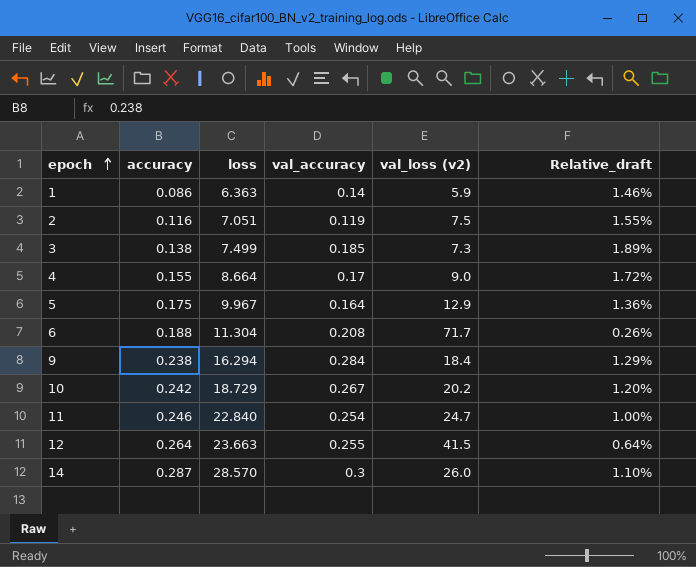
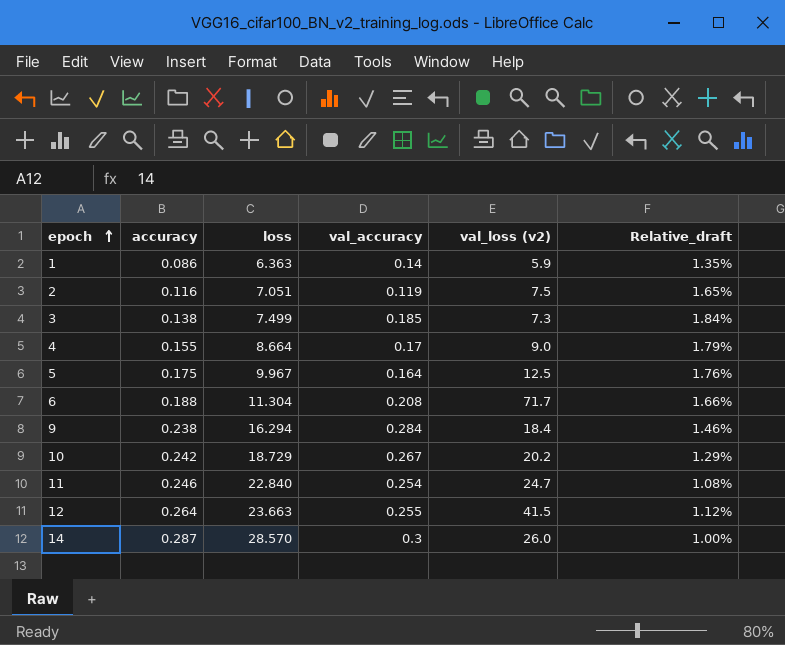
column Relative_draft | formula: [accuracy] / [val_loss (v2)] -> [accuracy] / [loss]
5 | val_loss (v2): 12.9 -> 12.5

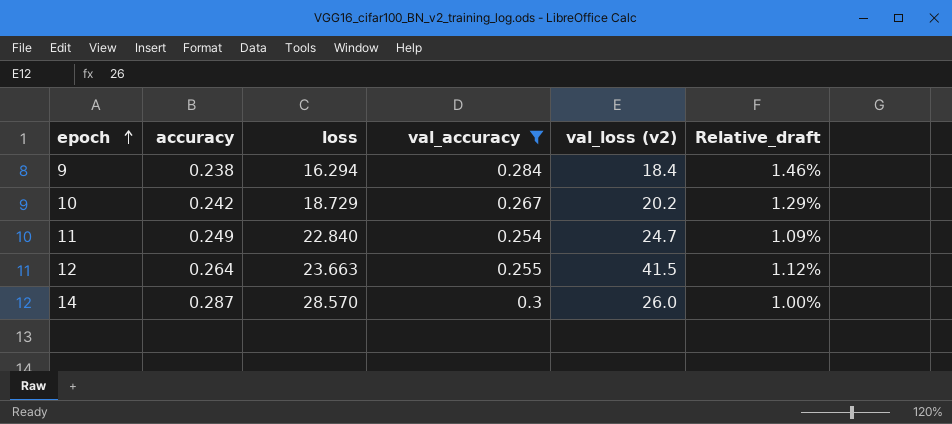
filter: none -> val_accuracy >= 0.254
11 | accuracy: 0.246 -> 0.249
11 | Relative_draft: 1.08% -> 1.09%

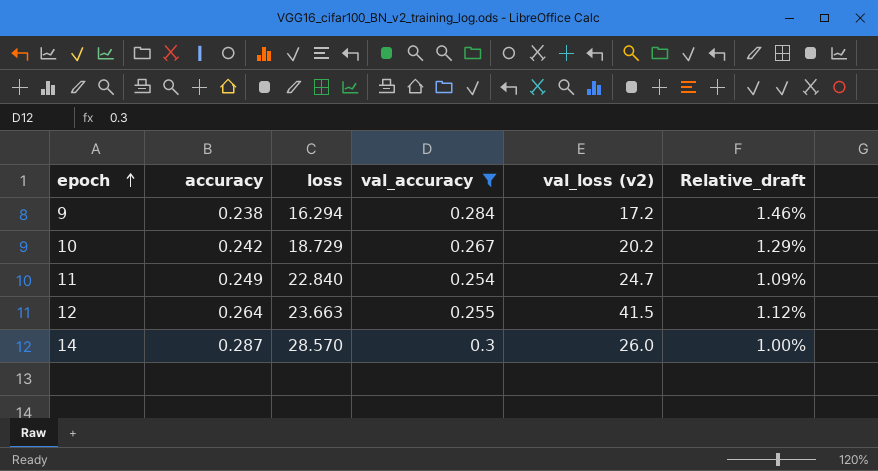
9 | val_loss (v2): 18.4 -> 17.2

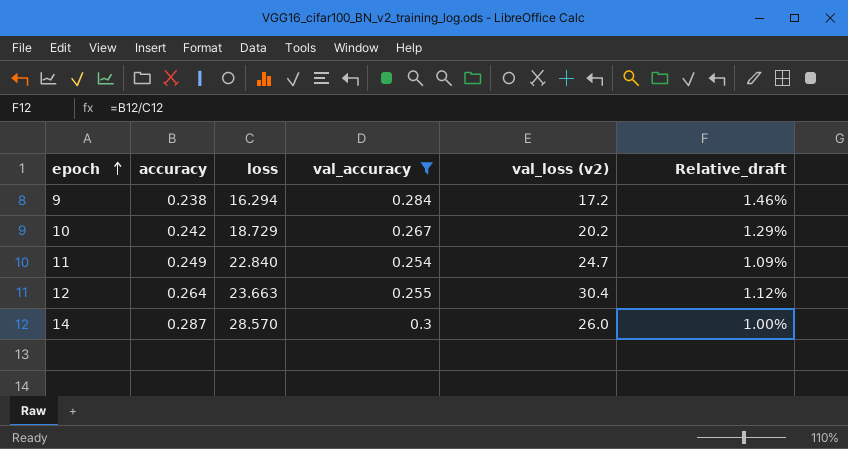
12 | val_loss (v2): 41.5 -> 30.4

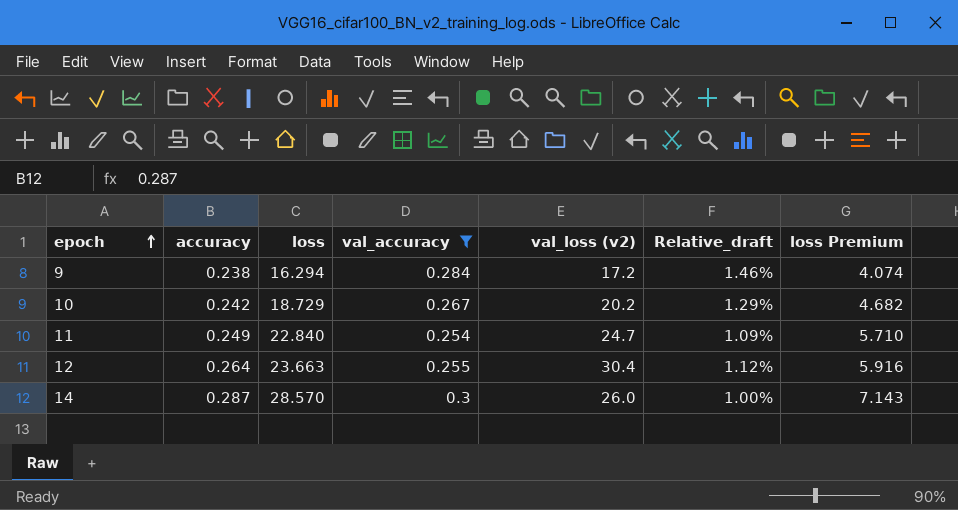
column loss Premium | formula: none -> [loss] * 0.25

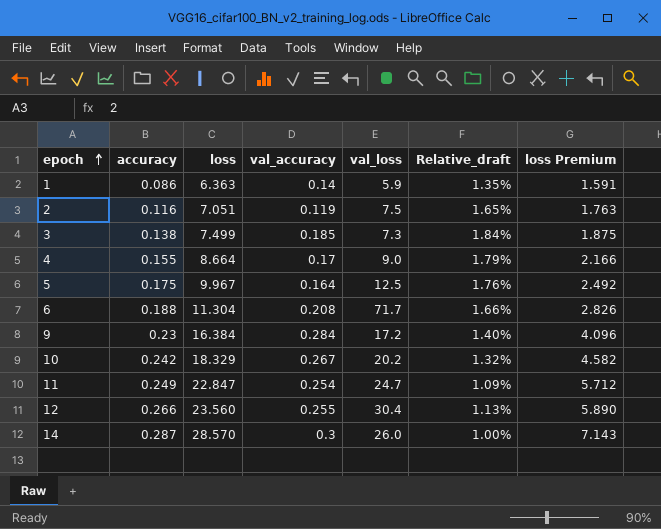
filter: val_accuracy >= 0.254 -> none
column name: val_loss (v2) -> val_loss
9 | accuracy: 0.238 -> 0.23
9 | loss: 16.294 -> 16.384
9 | Relative_draft: 1.46% -> 1.40%
9 | loss Premium: 4.074 -> 4.096
10 | loss: 18.729 -> 18.329
10 | Relative_draft: 1.29% -> 1.32%
10 | loss Premium: 4.682 -> 4.582
11 | loss: 22.840 -> 22.847
11 | loss Premium: 5.710 -> 5.712
12 | accuracy: 0.264 -> 0.266
12 | loss: 23.663 -> 23.560
12 | Relative_draft: 1.12% -> 1.13%
12 | loss Premium: 5.916 -> 5.890

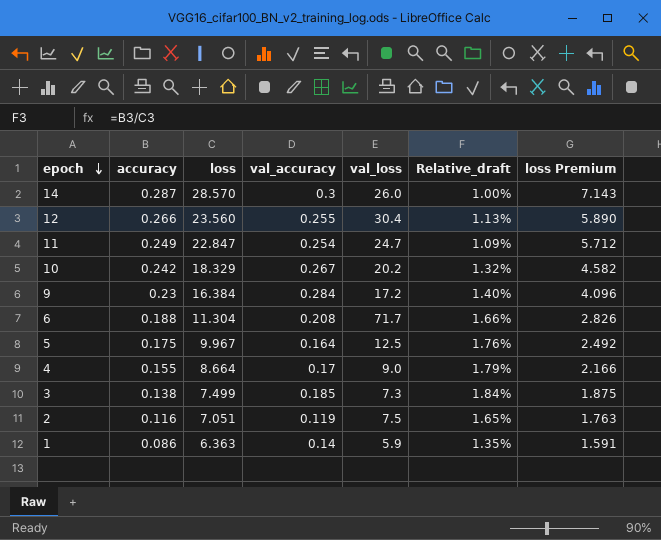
row order: epoch ascending -> epoch descending

